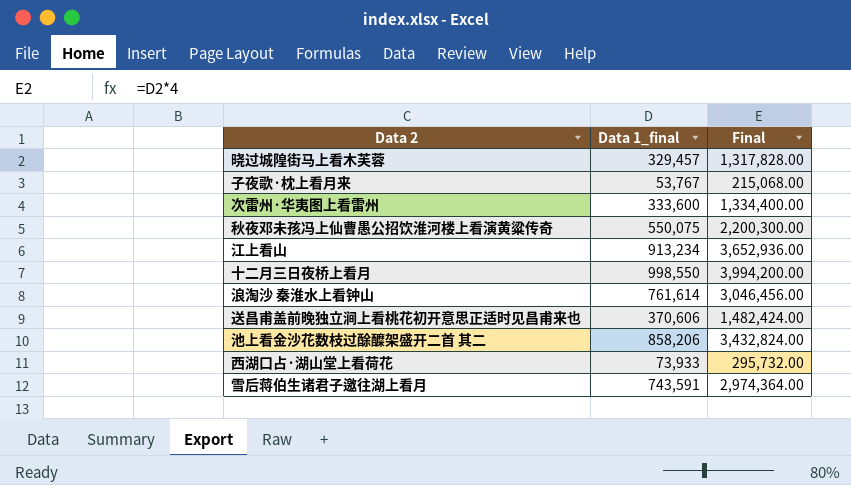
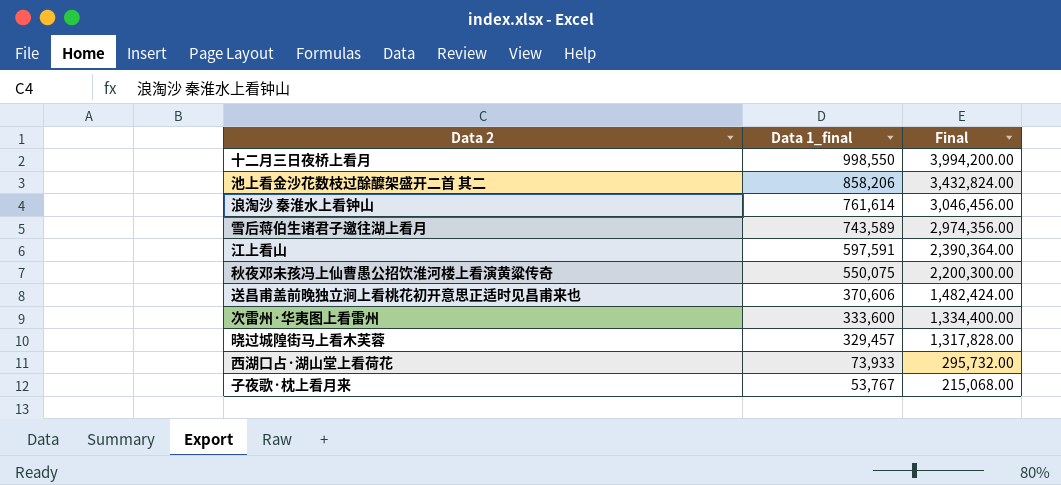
row order: none -> Data 1_final descending
雪后蒋伯生诸君子邀往湖上看月 | Data 1_final: 743,591 -> 743,589
雪后蒋伯生诸君子邀往湖上看月 | Final: 2,974,364.00 -> 2,974,356.00
江上看山 | Data 1_final: 913,234 -> 597,591
江上看山 | Final: 3,652,936.00 -> 2,390,364.00

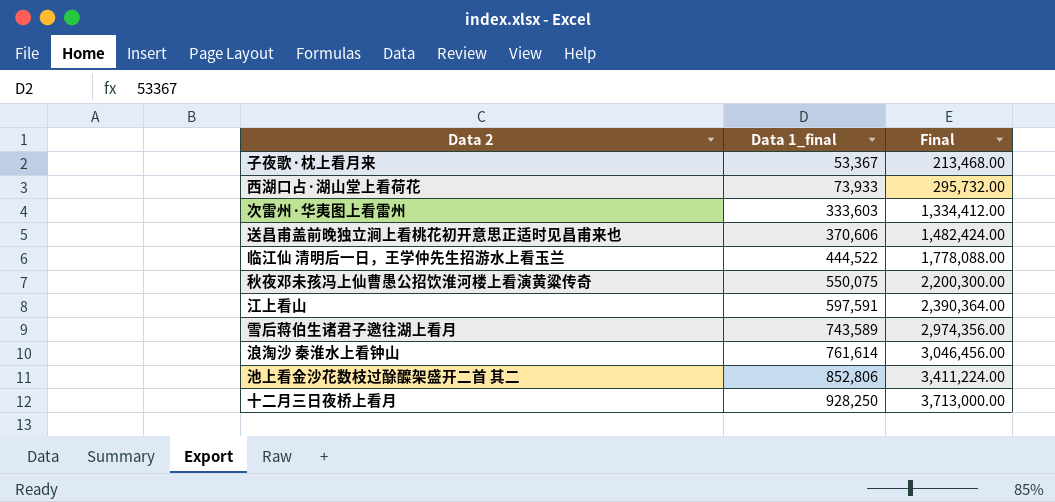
row order: Data 1_final descending -> Data 1_final ascending
row 晓过城隍街马上看木芙蓉: 329,457 | 1,317,828.00 -> none
子夜歌·枕上看月来 | Data 1_final: 53,767 -> 53,367
子夜歌·枕上看月来 | Final: 215,068.00 -> 213,468.00
次雷州·华夷图上看雷州 | Data 1_final: 333,600 -> 333,603
次雷州·华夷图上看雷州 | Final: 1,334,400.00 -> 1,334,412.00
row 临江仙 清明后一日，王学仲先生招游水上看玉兰: none -> 444,522 | 1,778,088.00
池上看金沙花数枝过酴醾架盛开二首 其二 | Data 1_final: 858,206 -> 852,806
池上看金沙花数枝过酴醾架盛开二首 其二 | Final: 3,432,824.00 -> 3,411,224.00
十二月三日夜桥上看月 | Data 1_final: 998,550 -> 928,250
十二月三日夜桥上看月 | Final: 3,994,200.00 -> 3,713,000.00

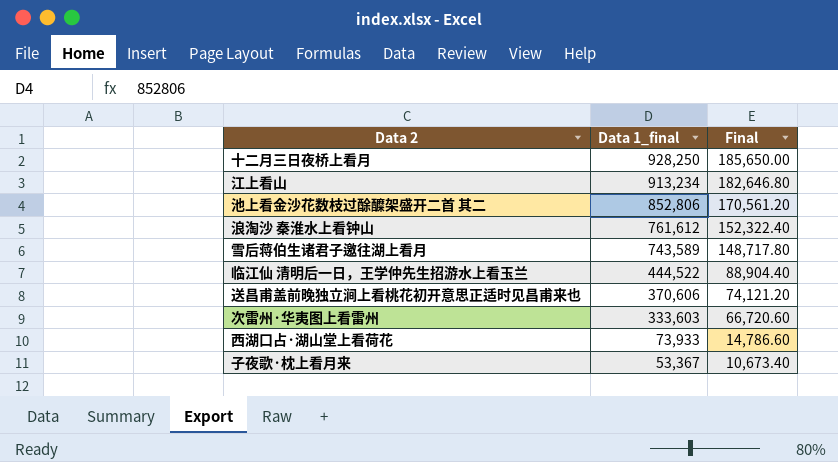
row order: Data 1_final ascending -> Data 1_final descending
column Final | formula: [Data 1_final] * 4 -> [Data 1_final] * 0.2
row 秋夜邓未孩冯上仙曹愚公招饮淮河楼上看演黄粱传奇: 550,075 | 2,200,300.00 -> none
江上看山 | Data 1_final: 597,591 -> 913,234
浪淘沙 秦淮水上看钟山 | Data 1_final: 761,614 -> 761,612

